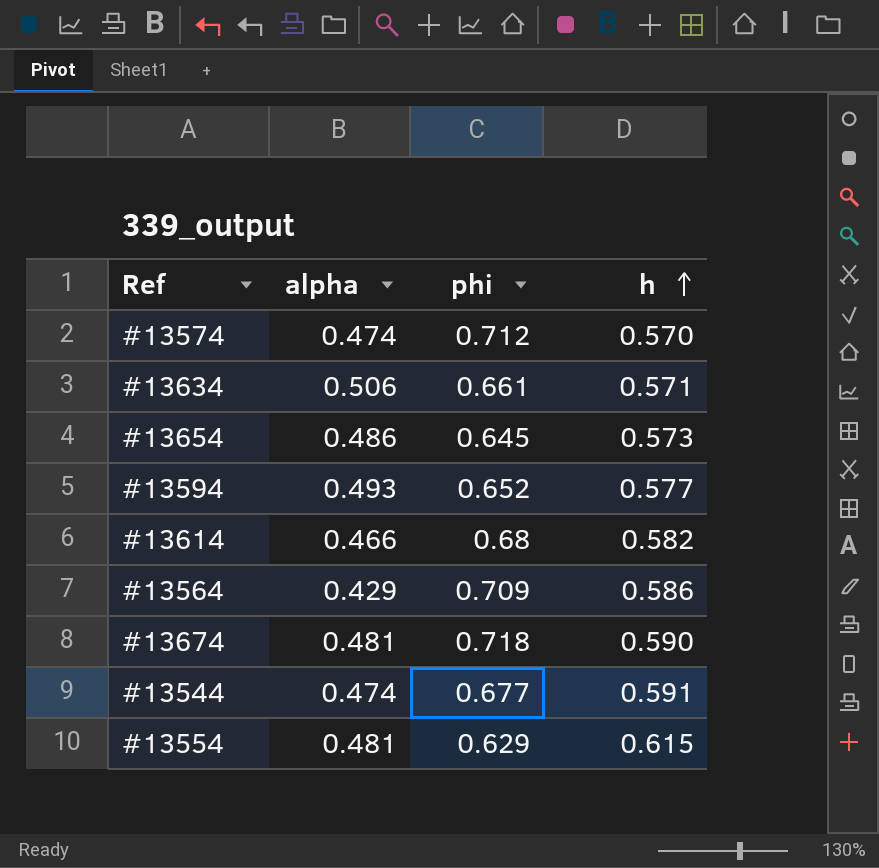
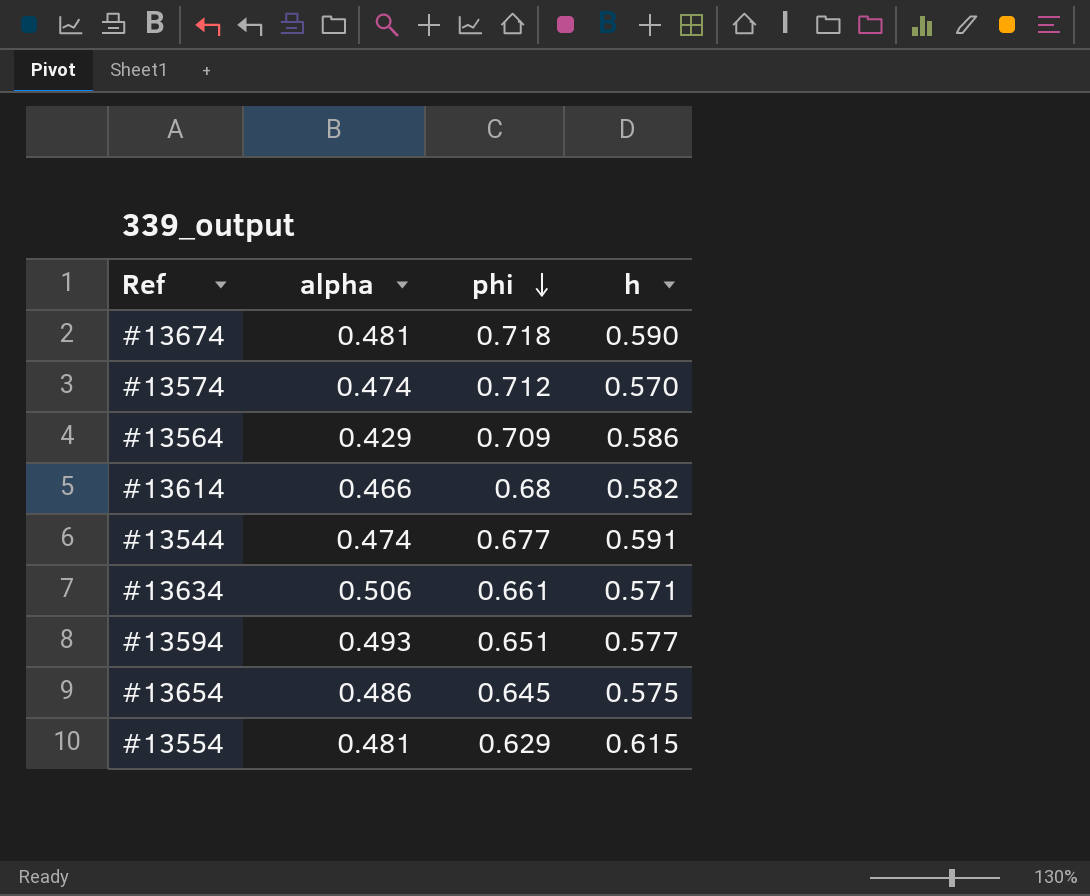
row order: h ascending -> phi descending
#13594 | phi: 0.652 -> 0.651
#13654 | h: 0.573 -> 0.575

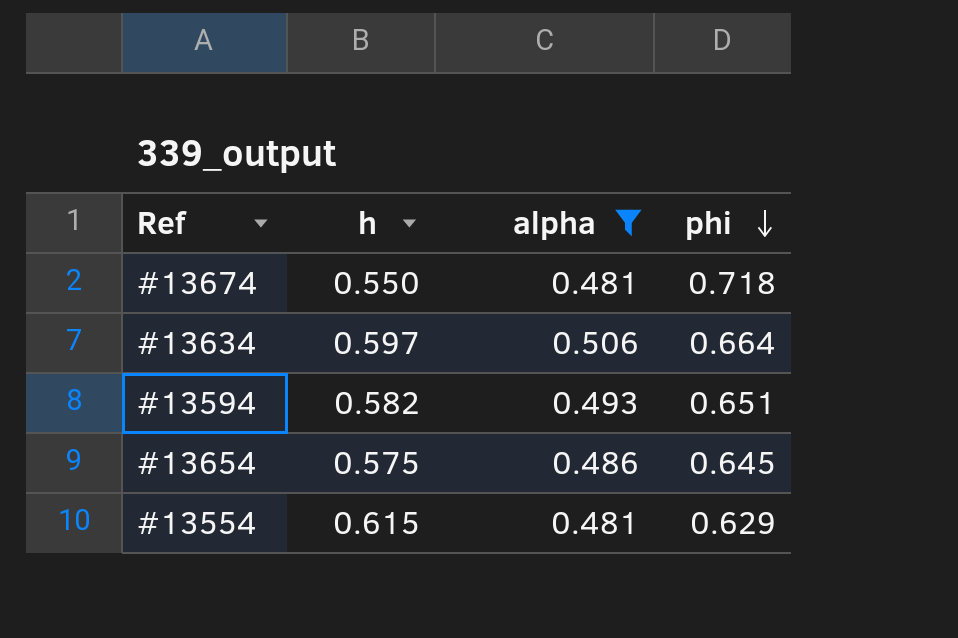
filter: none -> alpha >= 0.481
column h | position: 4 -> 2
#13674 | h: 0.590 -> 0.550
#13634 | h: 0.571 -> 0.597
#13634 | phi: 0.661 -> 0.664
#13594 | h: 0.577 -> 0.582

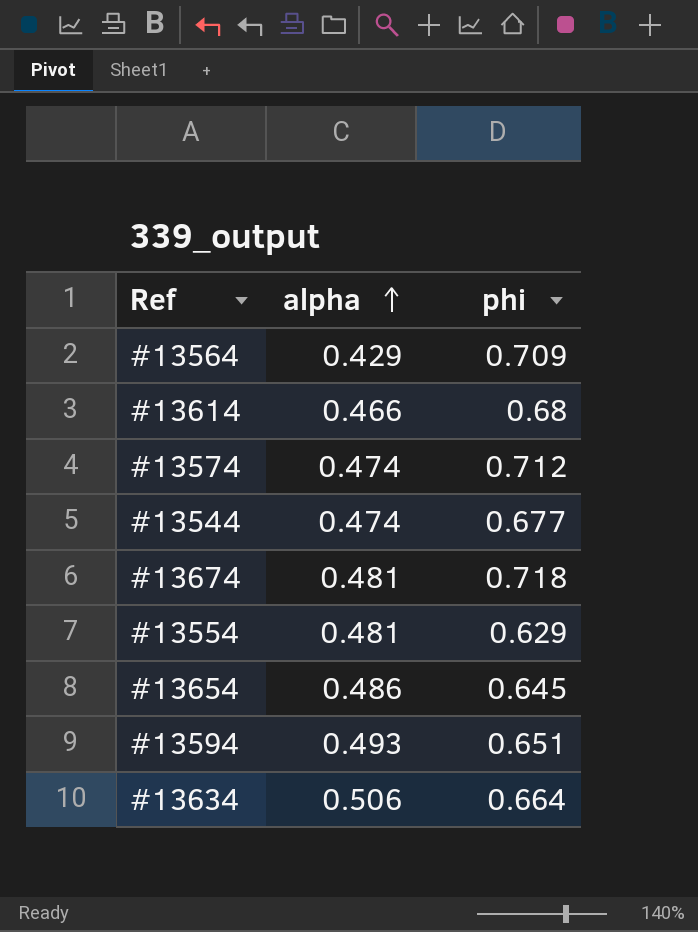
filter: alpha >= 0.481 -> none
row order: phi descending -> alpha ascending
column h | position: 2 -> none

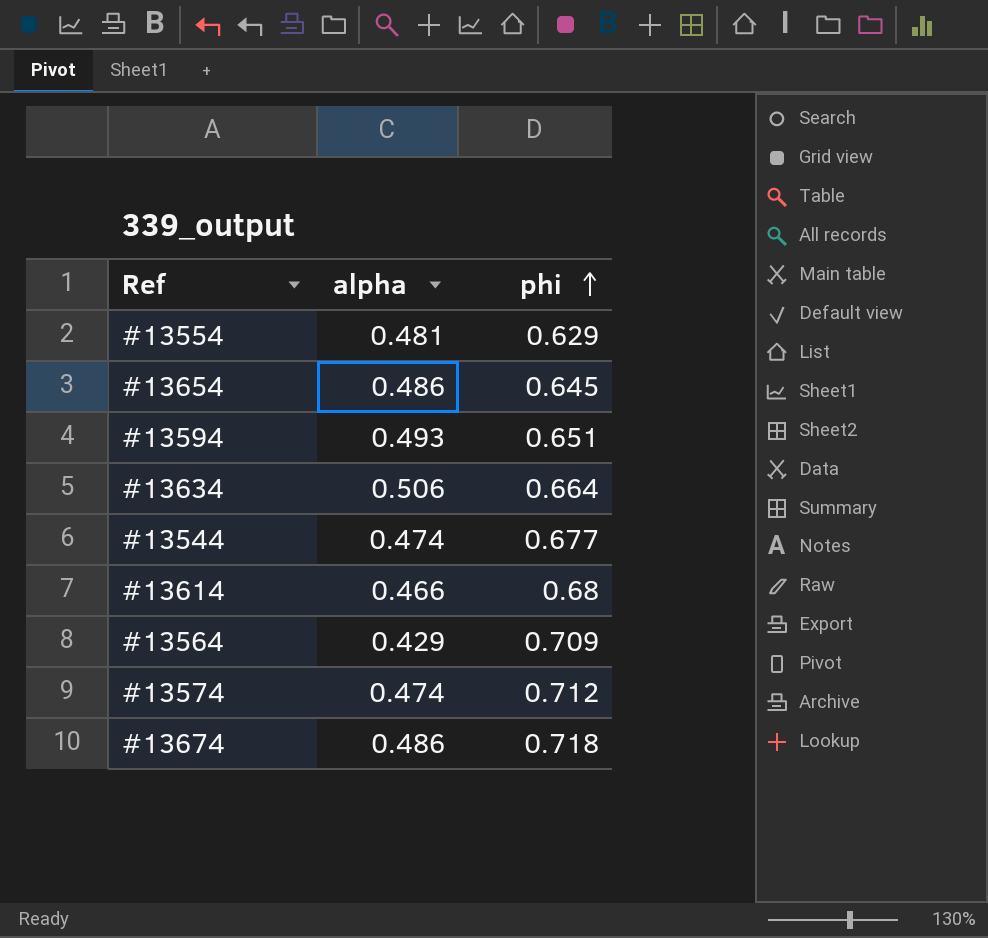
row order: alpha ascending -> phi ascending
#13674 | alpha: 0.481 -> 0.486

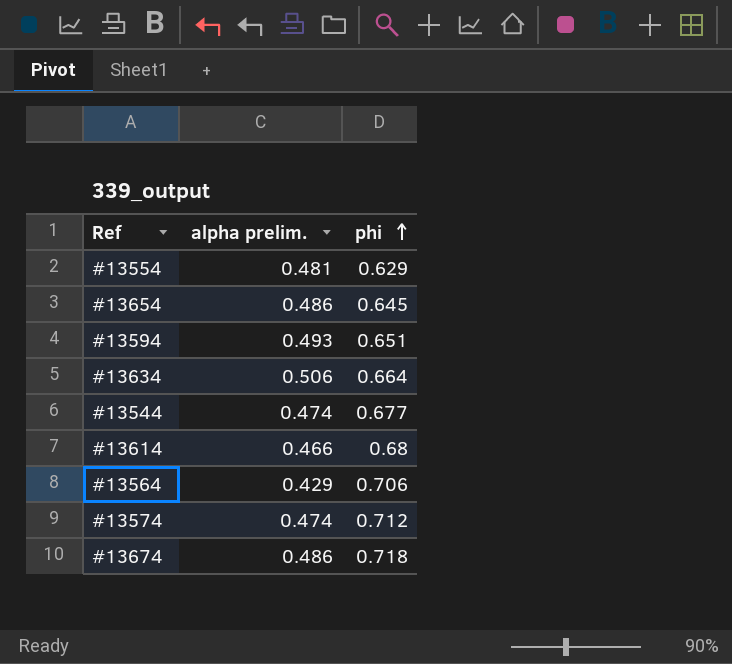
column name: alpha -> alpha prelim.
#13564 | phi: 0.709 -> 0.706

